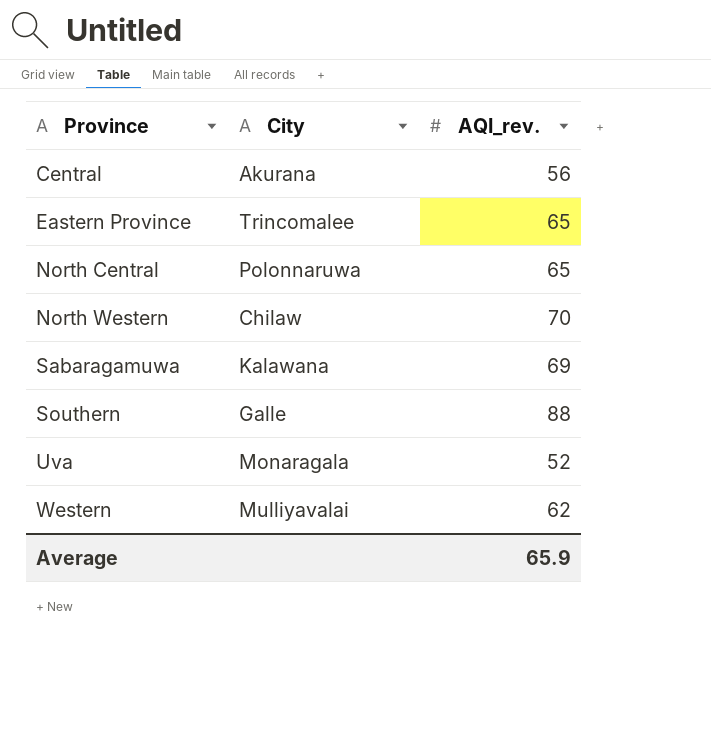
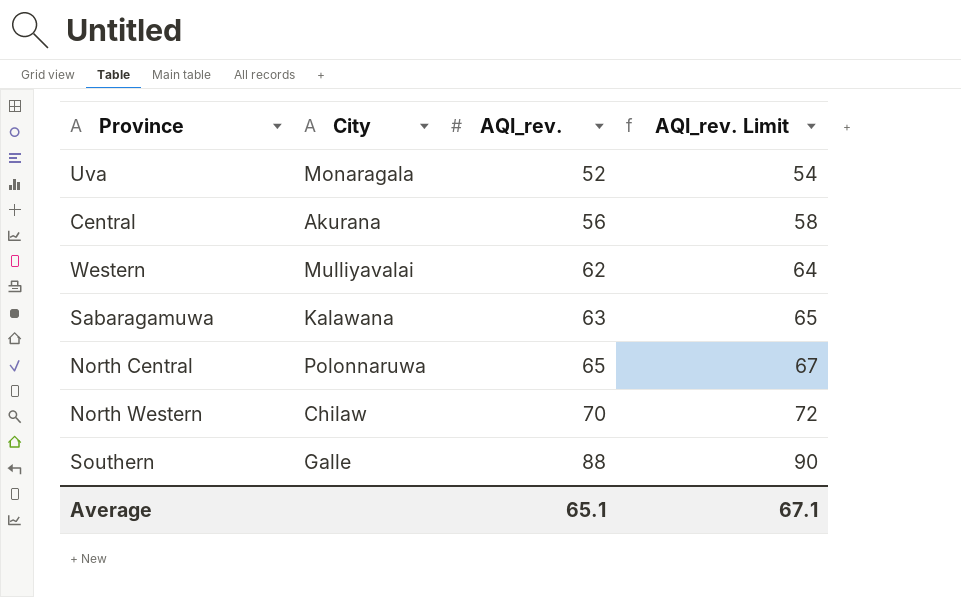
row order: Province ascending -> AQI_rev. ascending
column AQI_rev. Limit | formula: none -> [AQI_rev.] + 2
row Eastern Province: Trincomalee | 65 -> none
Sabaragamuwa | AQI_rev.: 69 -> 63
Average | AQI_rev.: 65.9 -> 65.1

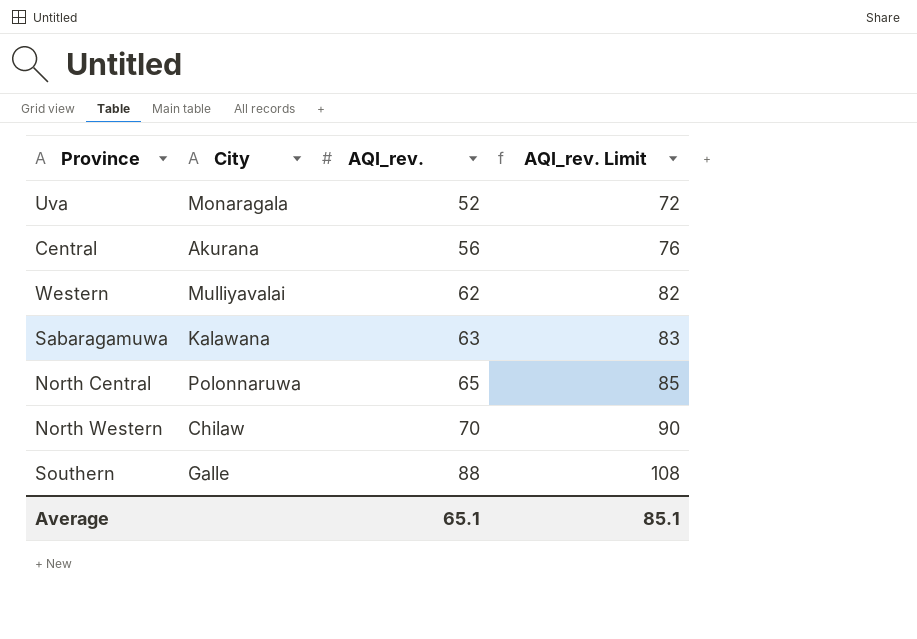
column AQI_rev. Limit | formula: [AQI_rev.] + 2 -> [AQI_rev.] + 20
Average | AQI_rev. Limit: 67.1 -> 85.1

